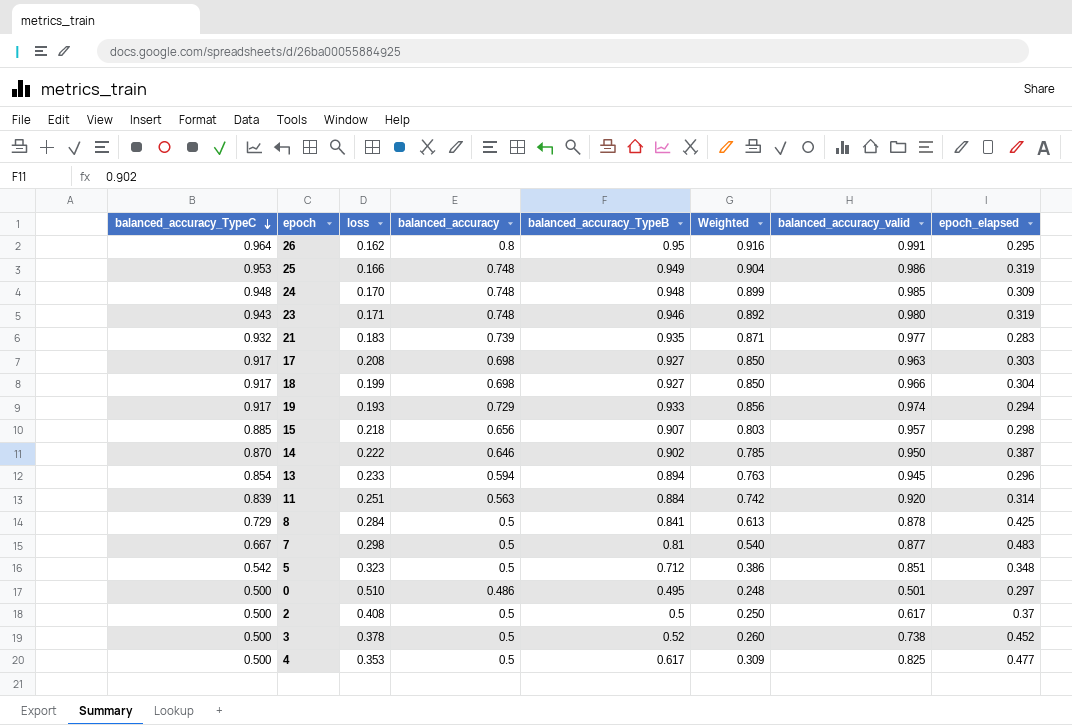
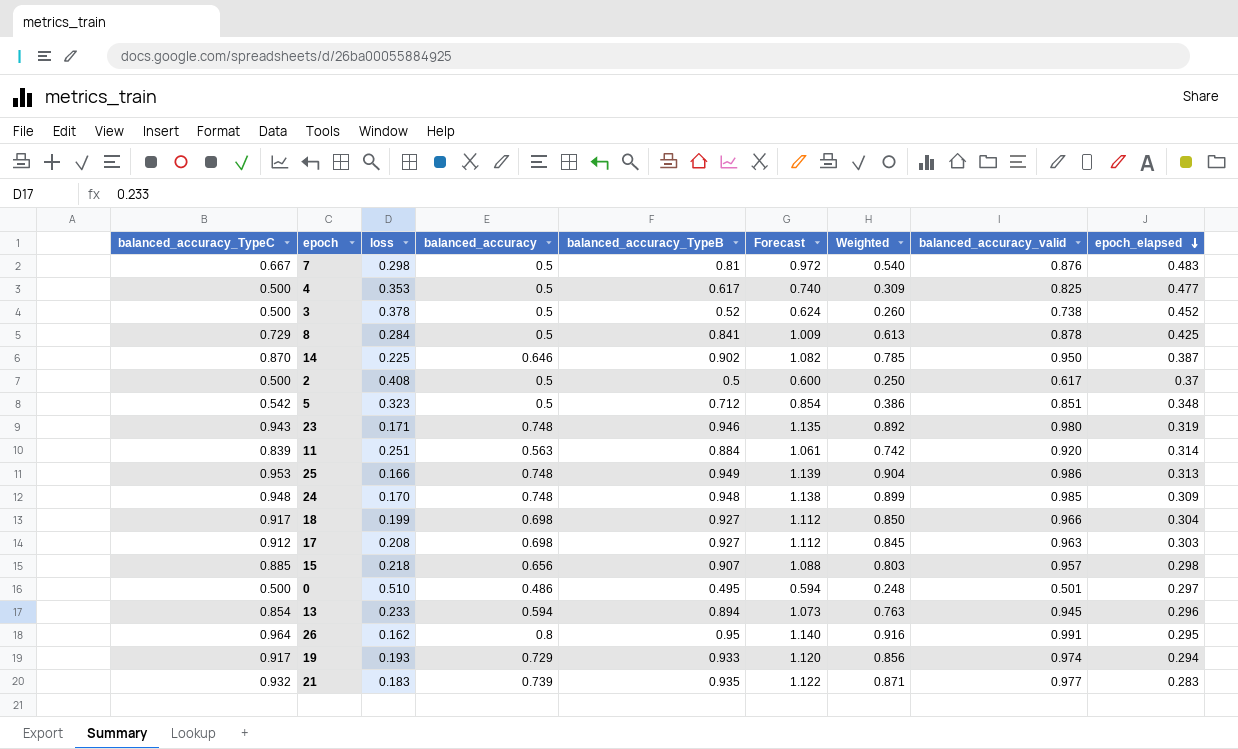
row order: balanced_accuracy_TypeC descending -> epoch_elapsed descending
column Forecast | formula: none -> [balanced_accuracy_TypeB] * 1.2
7 | balanced_accuracy_valid: 0.877 -> 0.876
14 | loss: 0.222 -> 0.225
25 | epoch_elapsed: 0.319 -> 0.313
17 | balanced_accuracy_TypeC: 0.917 -> 0.912
17 | Weighted: 0.850 -> 0.845

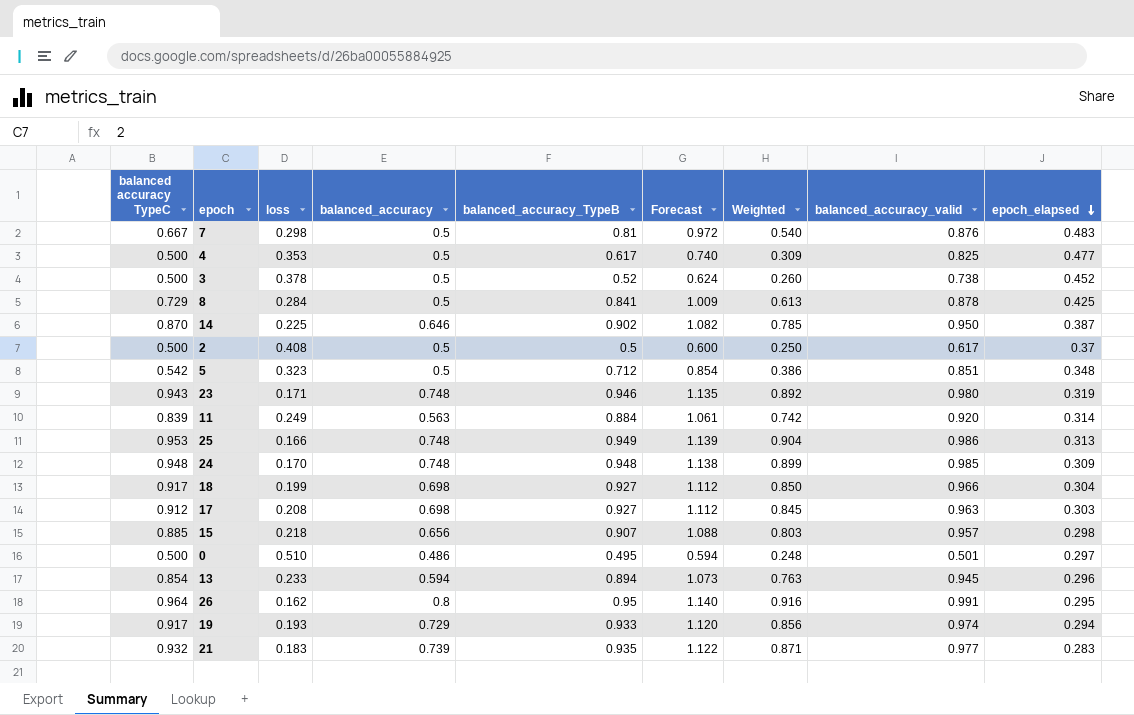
column name: balanced_accuracy_TypeC -> balanced accuracy TypeC
11 | loss: 0.251 -> 0.249

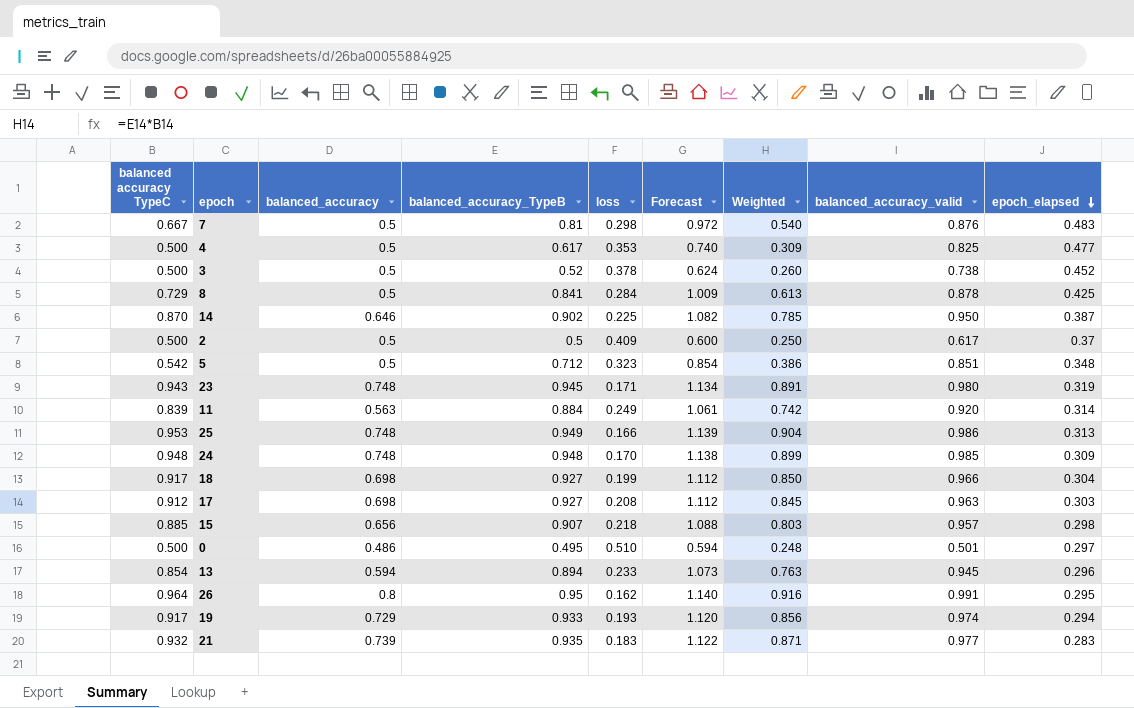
column loss | position: 3 -> 5
2 | loss: 0.408 -> 0.409
23 | balanced_accuracy_TypeB: 0.946 -> 0.945
23 | Forecast: 1.135 -> 1.134
23 | Weighted: 0.892 -> 0.891

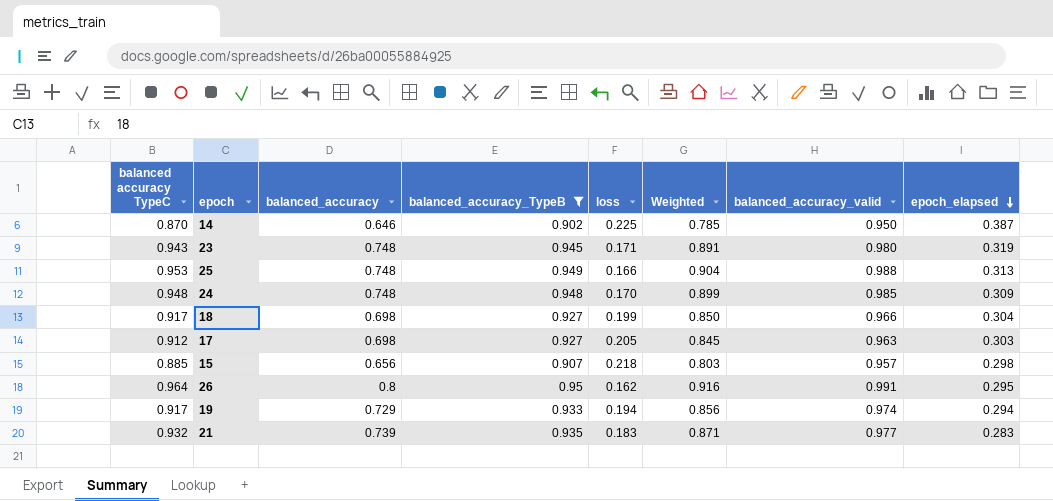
filter: none -> balanced_accuracy_TypeB >= 0.902
column Forecast | formula: [balanced_accuracy_TypeB] * 1.2 -> none
25 | balanced_accuracy_valid: 0.986 -> 0.988
17 | loss: 0.208 -> 0.205
19 | loss: 0.193 -> 0.194

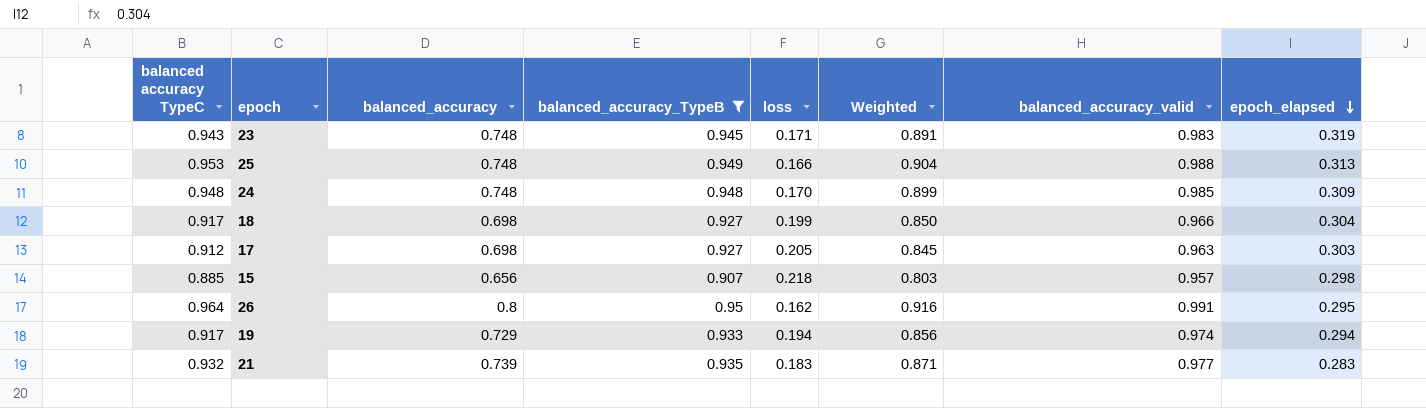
row 14: 0.870 | 0.646 | 0.902 | 0.225 | 0.785 | 0.950 | 0.387 -> none
23 | balanced_accuracy_valid: 0.980 -> 0.983

